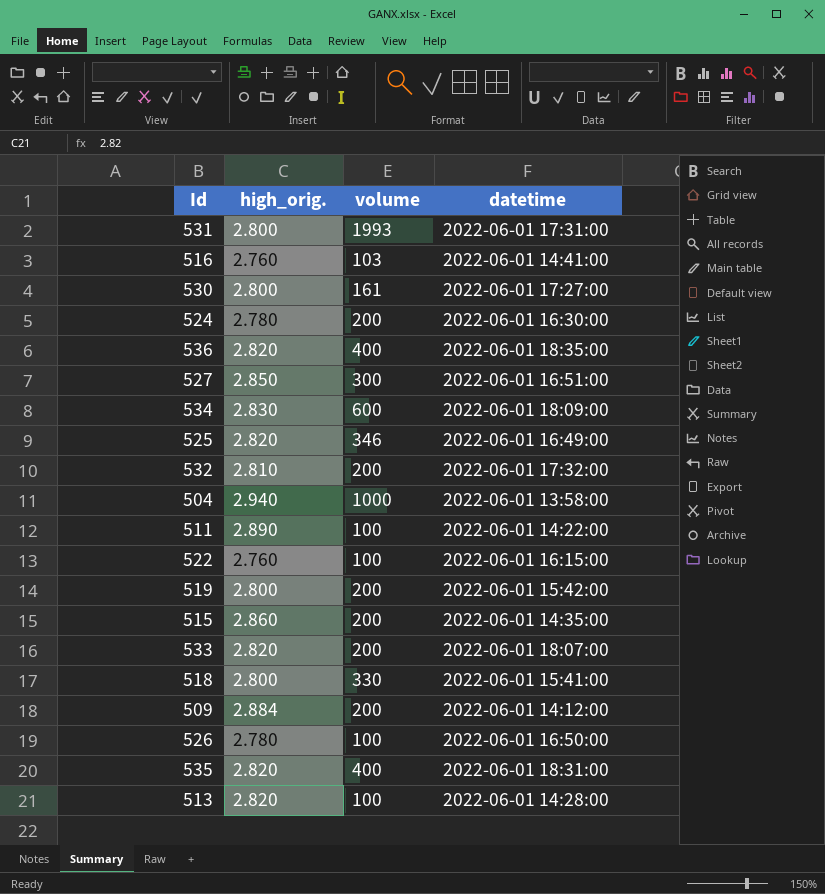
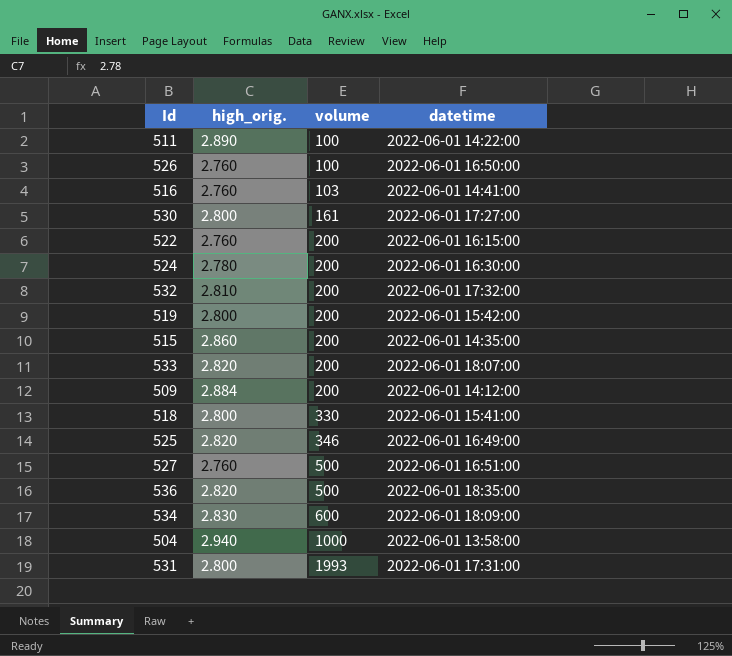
row order: none -> volume ascending
row 535: 2.820 | 400 | 2022-06-01 18:31:00 -> none
row 513: 2.820 | 100 | 2022-06-01 14:28:00 -> none
526 | high_orig.: 2.780 -> 2.760
522 | volume: 100 -> 200
527 | high_orig.: 2.850 -> 2.760
527 | volume: 300 -> 500
536 | volume: 400 -> 500

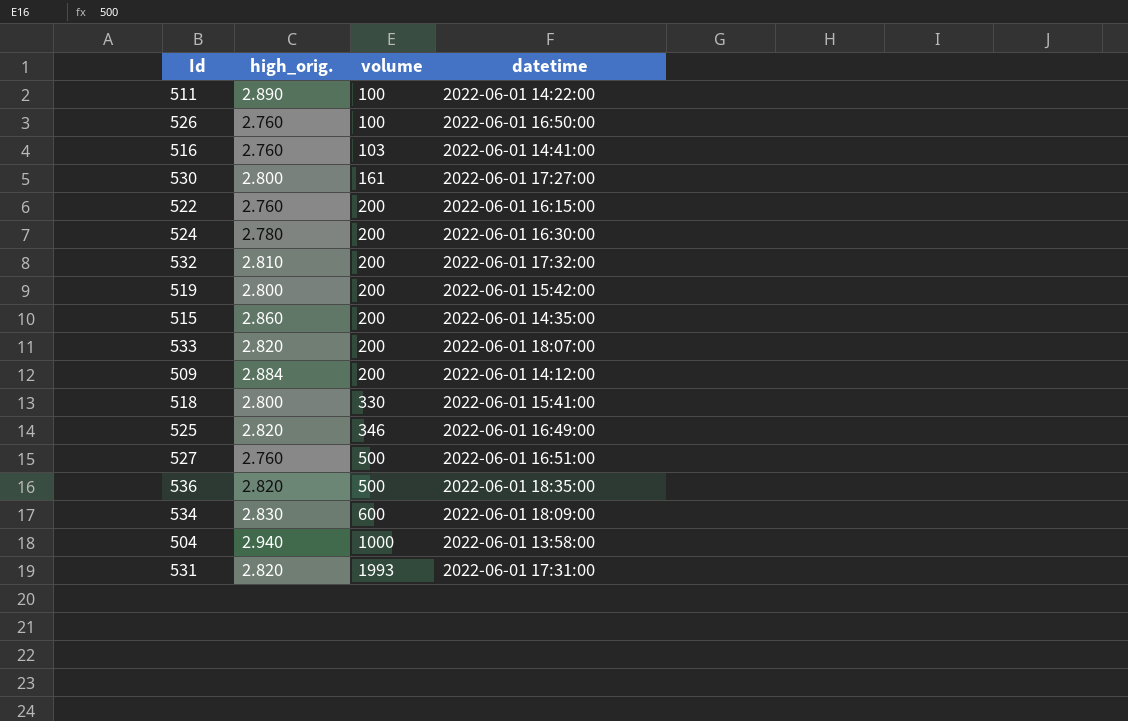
531 | high_orig.: 2.800 -> 2.820

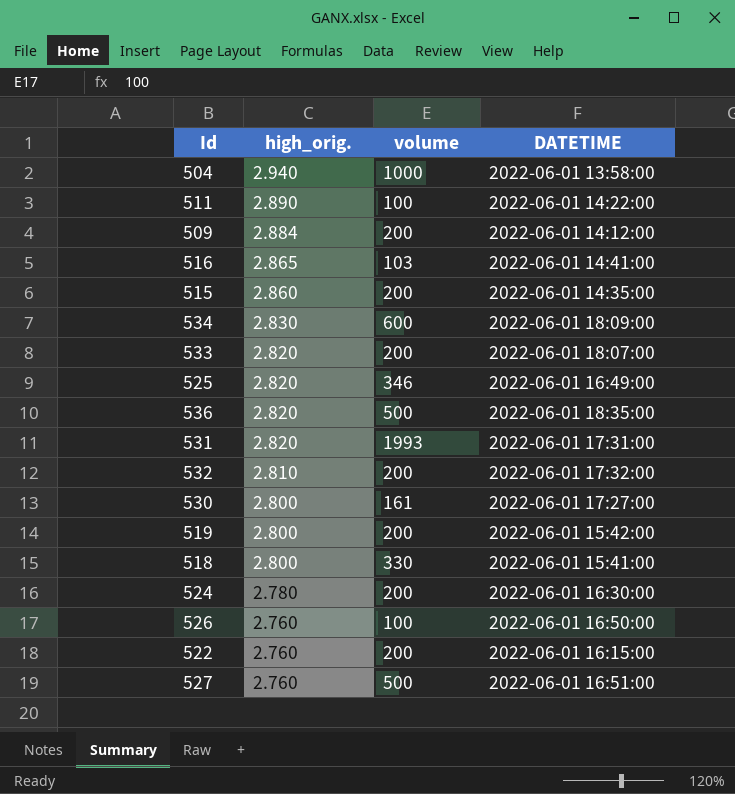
row order: volume ascending -> high_orig. descending
column name: datetime -> DATETIME
516 | high_orig.: 2.760 -> 2.865

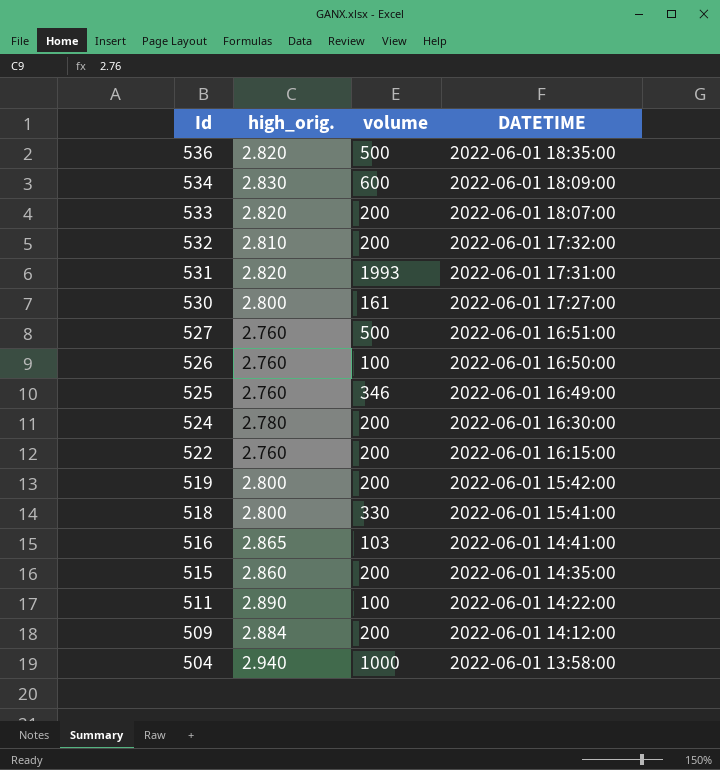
row order: high_orig. descending -> Id descending
525 | high_orig.: 2.820 -> 2.760

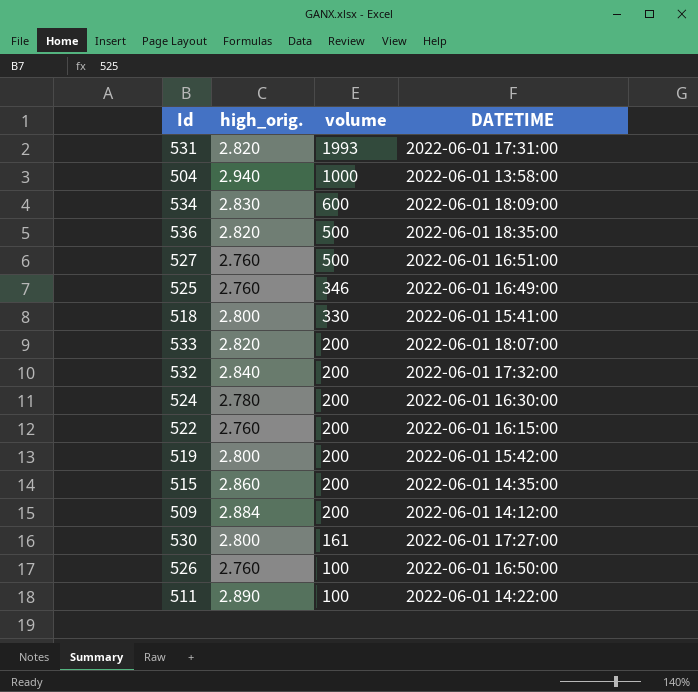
row order: Id descending -> volume descending
row 516: 2.865 | 103 | 2022-06-01 14:41:00 -> none
532 | high_orig.: 2.810 -> 2.840

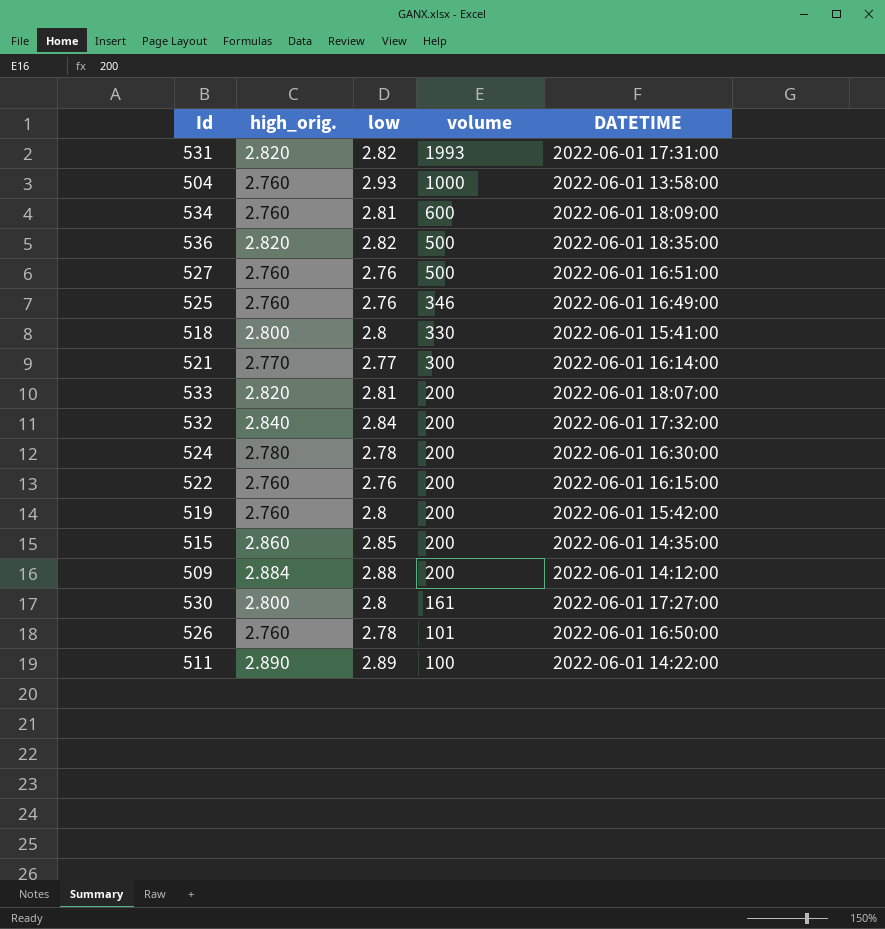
column low | position: none -> 3
504 | high_orig.: 2.940 -> 2.760
534 | high_orig.: 2.830 -> 2.760
row 521: none -> 2.770 | 2.77 | 300 | 2022-06-01 16:14:00
519 | high_orig.: 2.800 -> 2.760
526 | volume: 100 -> 101

